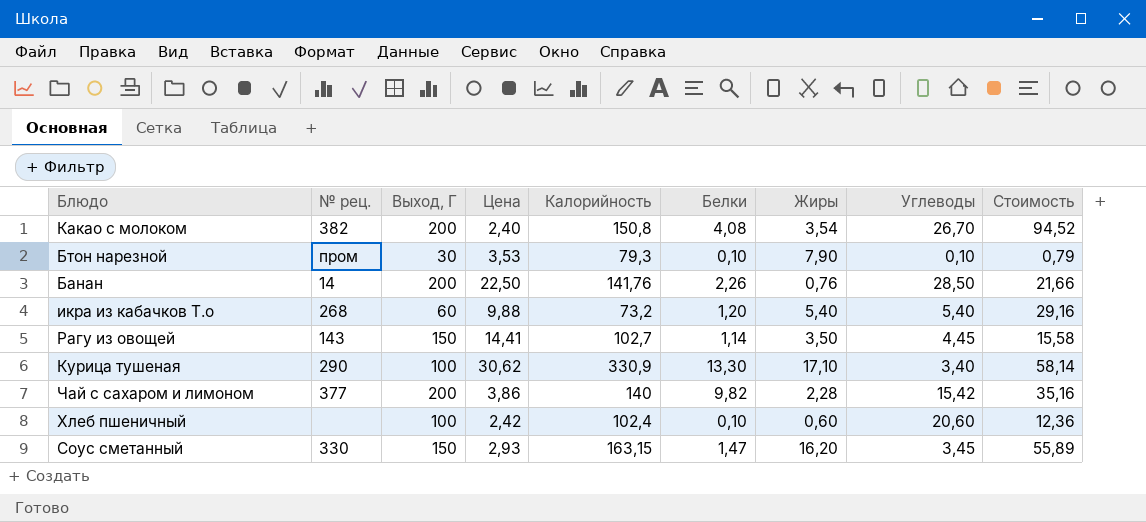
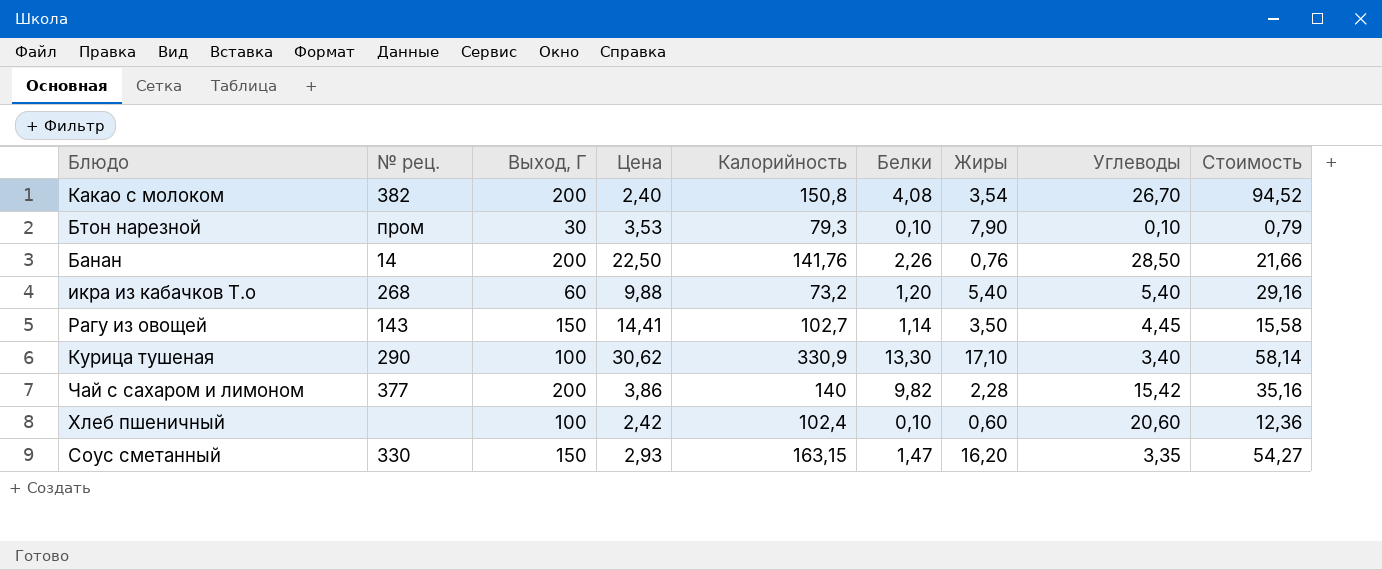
Соус сметанный | Углеводы: 3,45 -> 3,35
Соус сметанный | Стоимость: 55,89 -> 54,27

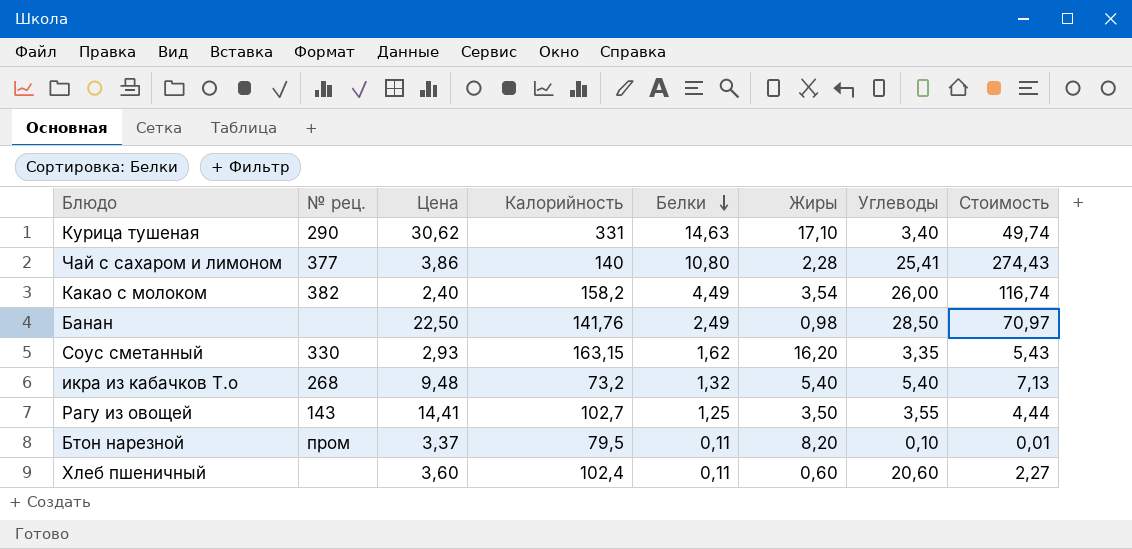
row order: none -> Белки descending
column Выход, Г | position: 3 -> none
column Стоимость | formula: [Жиры] * [Углеводы] -> [Белки] * [Углеводы]
Курица тушеная | Калорийность: 330,9 -> 331
Курица тушеная | Белки: 13,30 -> 14,63
Чай с сахаром и лимоном | Белки: 9,82 -> 10,80
Чай с сахаром и лимоном | Углеводы: 15,42 -> 25,41
Какао с молоком | Калорийность: 150,8 -> 158,2
Какао с молоком | Белки: 4,08 -> 4,49
Какао с молоком | Углеводы: 26,70 -> 26,00
Банан | № рец.: 14 -> none
Банан | Белки: 2,26 -> 2,49
Банан | Жиры: 0,76 -> 0,98
Соус сметанный | Белки: 1,47 -> 1,62
икра из кабачков Т.о | Цена: 9,88 -> 9,48
икра из кабачков Т.о | Белки: 1,20 -> 1,32
Рагу из овощей | Белки: 1,14 -> 1,25
Рагу из овощей | Углеводы: 4,45 -> 3,55
Бтон нарезной | Цена: 3,53 -> 3,37
Бтон нарезной | Калорийность: 79,3 -> 79,5
Бтон нарезной | Белки: 0,10 -> 0,11
Бтон нарезной | Жиры: 7,90 -> 8,20
Хлеб пшеничный | Цена: 2,42 -> 3,60
Хлеб пшеничный | Белки: 0,10 -> 0,11

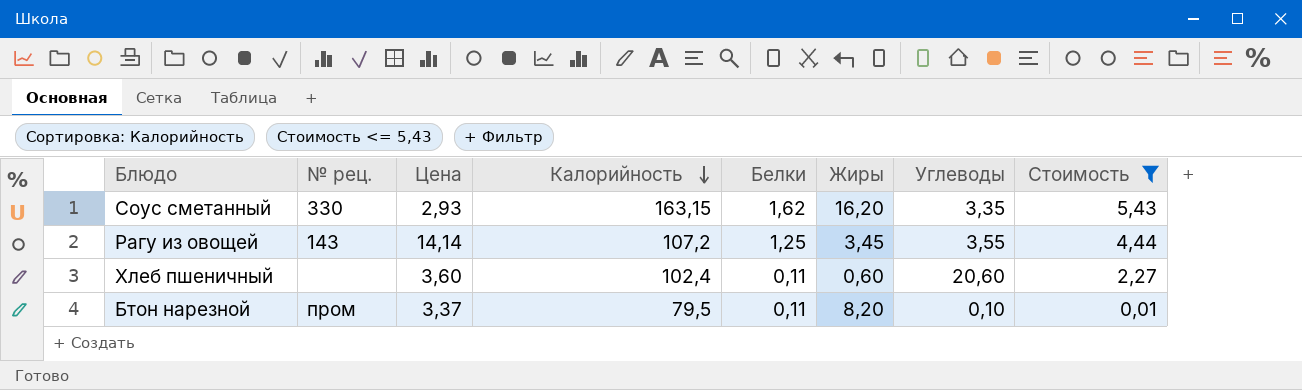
filter: none -> Стоимость <= 5,43
row order: Белки descending -> Калорийность descending
Рагу из овощей | Цена: 14,41 -> 14,14
Рагу из овощей | Калорийность: 102,7 -> 107,2
Рагу из овощей | Жиры: 3,50 -> 3,45

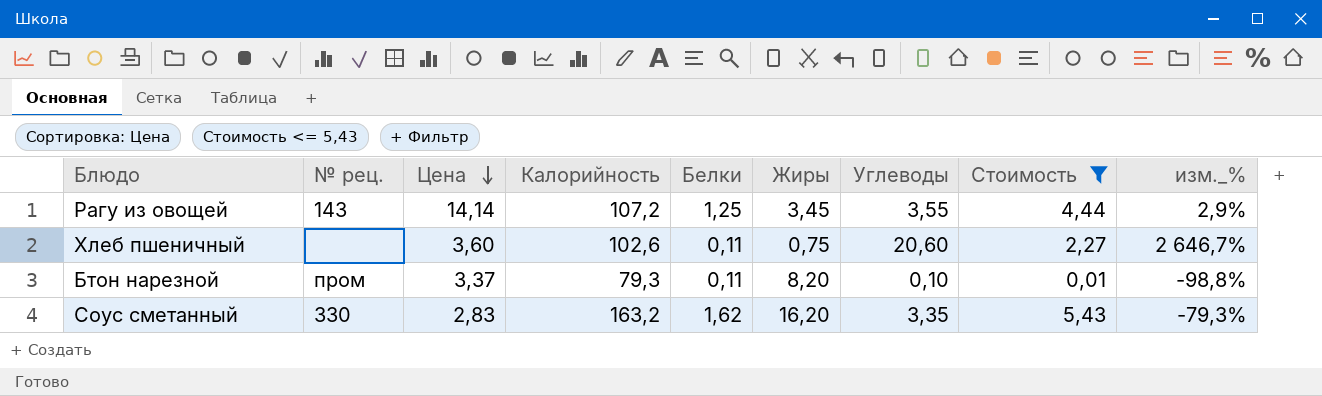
row order: Калорийность descending -> Цена descending
column изм._% | formula: none -> ([Углеводы] - [Жиры]) / [Жиры]
Хлеб пшеничный | Калорийность: 102,4 -> 102,6
Хлеб пшеничный | Жиры: 0,60 -> 0,75
Бтон нарезной | Калорийность: 79,5 -> 79,3
Соус сметанный | Цена: 2,93 -> 2,83
Соус сметанный | Калорийность: 163,15 -> 163,2

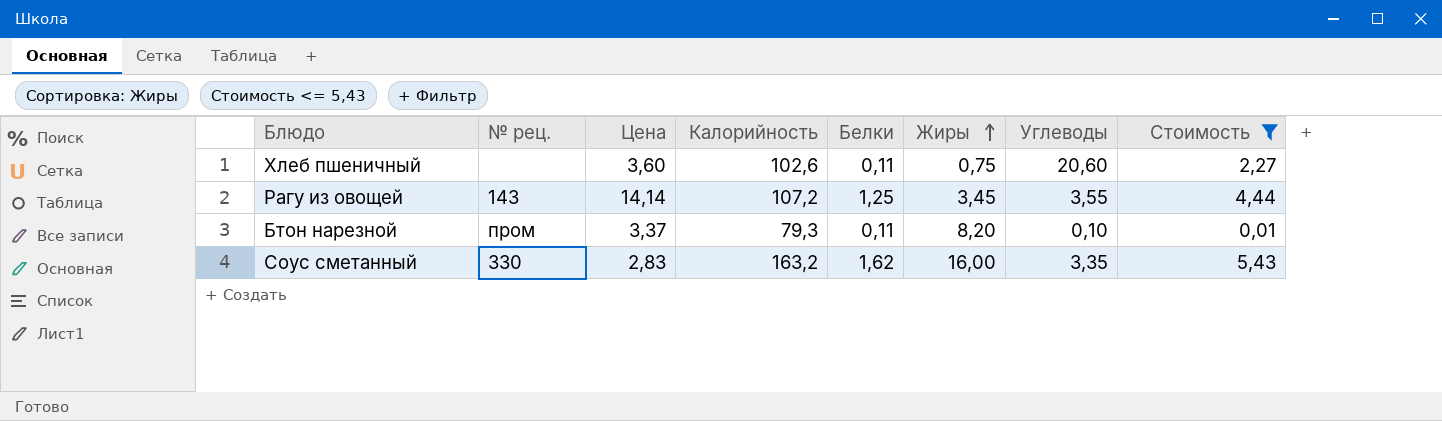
row order: Цена descending -> Жиры ascending
column изм._% | formula: ([Углеводы] - [Жиры]) / [Жиры] -> none
Соус сметанный | Жиры: 16,20 -> 16,00

